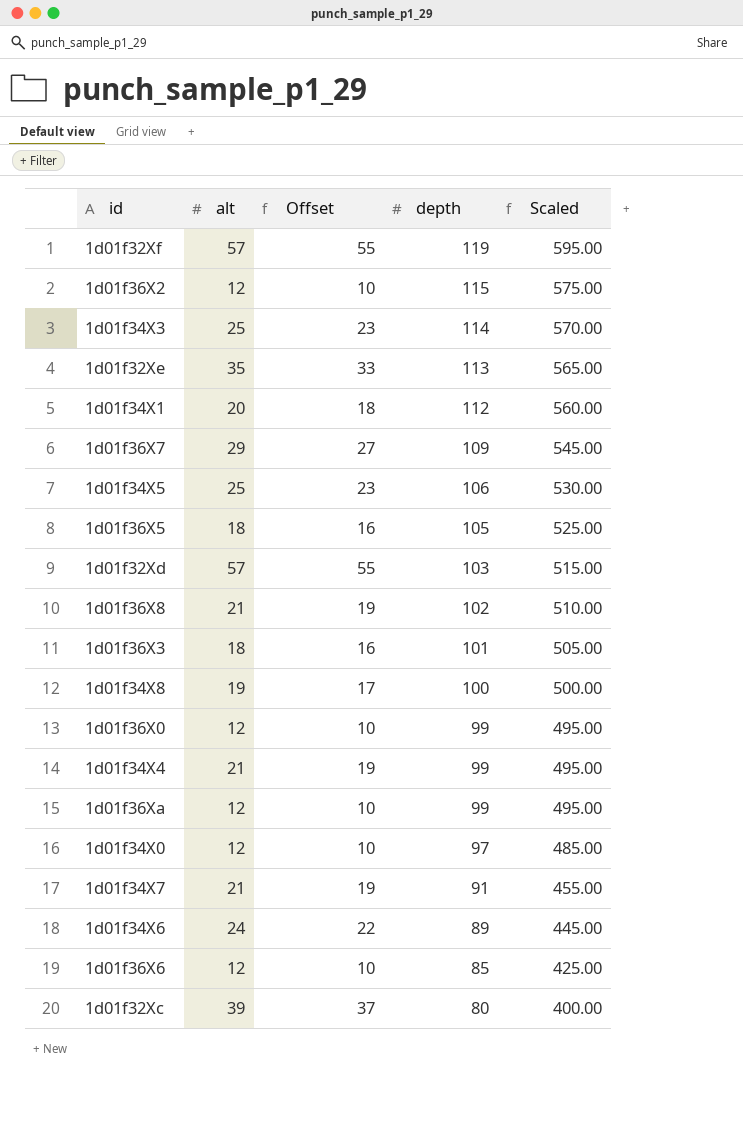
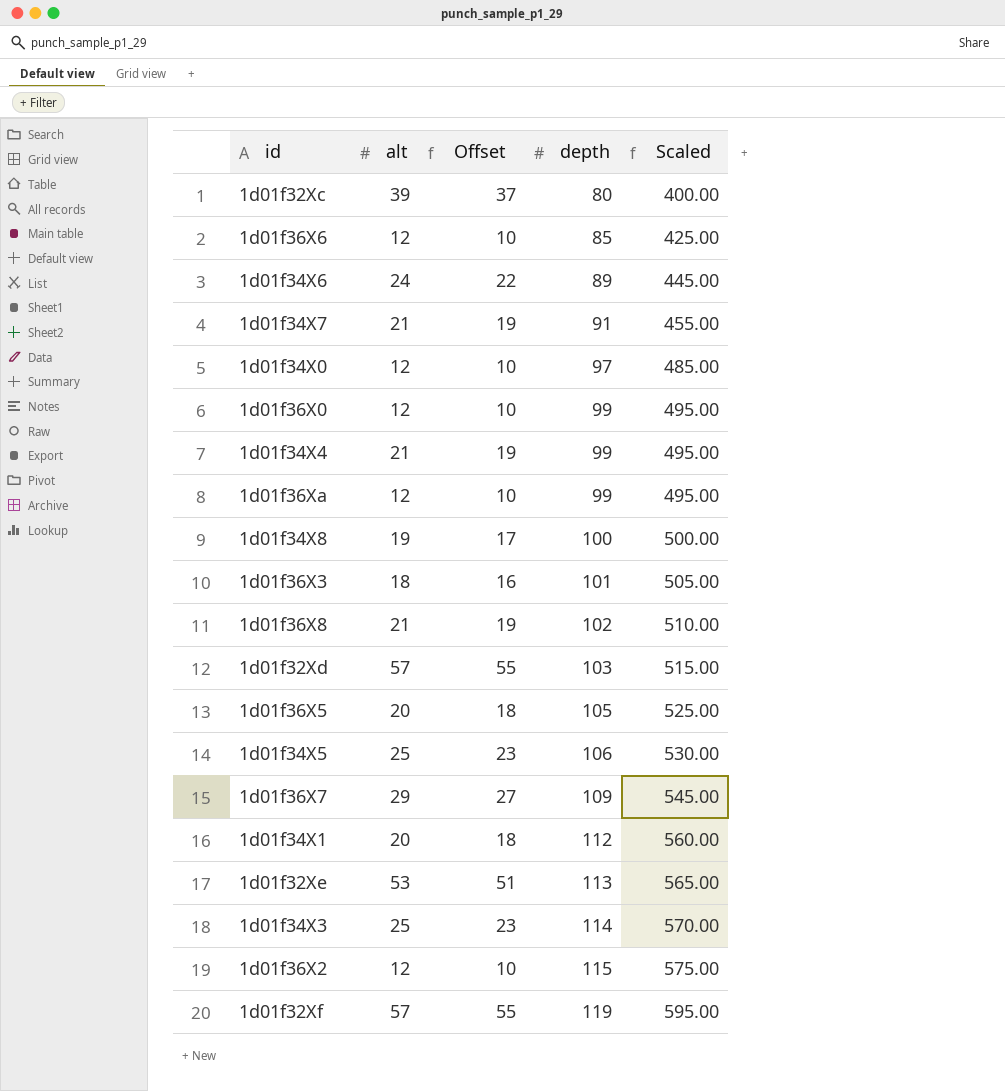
row order: depth descending -> depth ascending
1d01f36X5 | alt: 18 -> 20
1d01f36X5 | Offset: 16 -> 18
1d01f32Xe | alt: 35 -> 53
1d01f32Xe | Offset: 33 -> 51

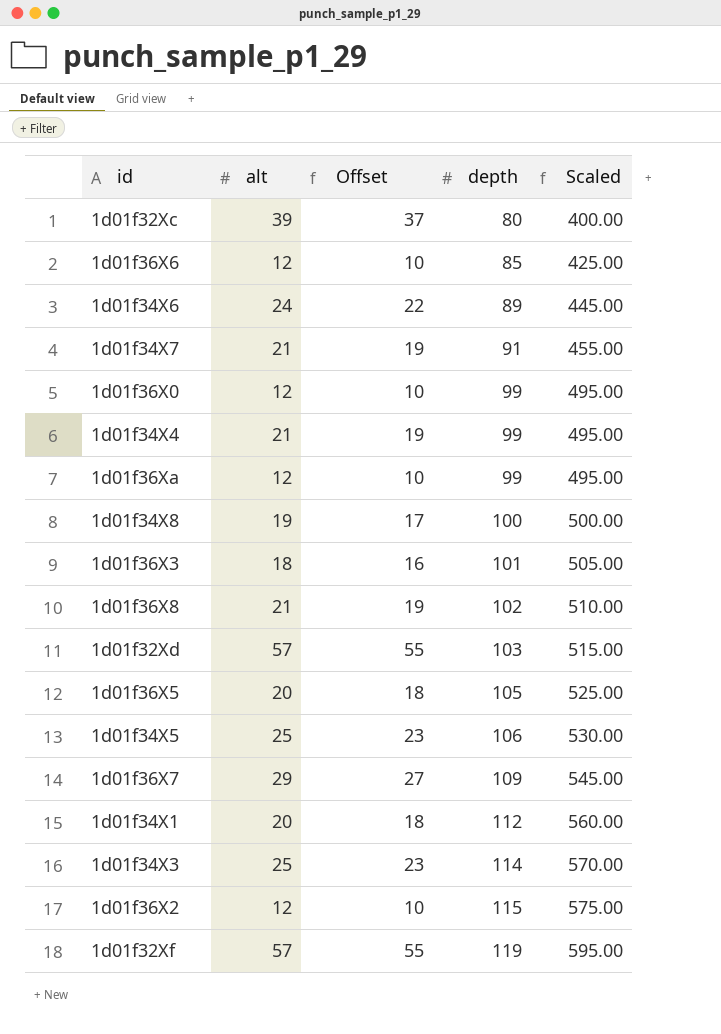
row 1d01f34X0: 12 | 10 | 97 | 485.00 -> none
row 1d01f32Xe: 53 | 51 | 113 | 565.00 -> none

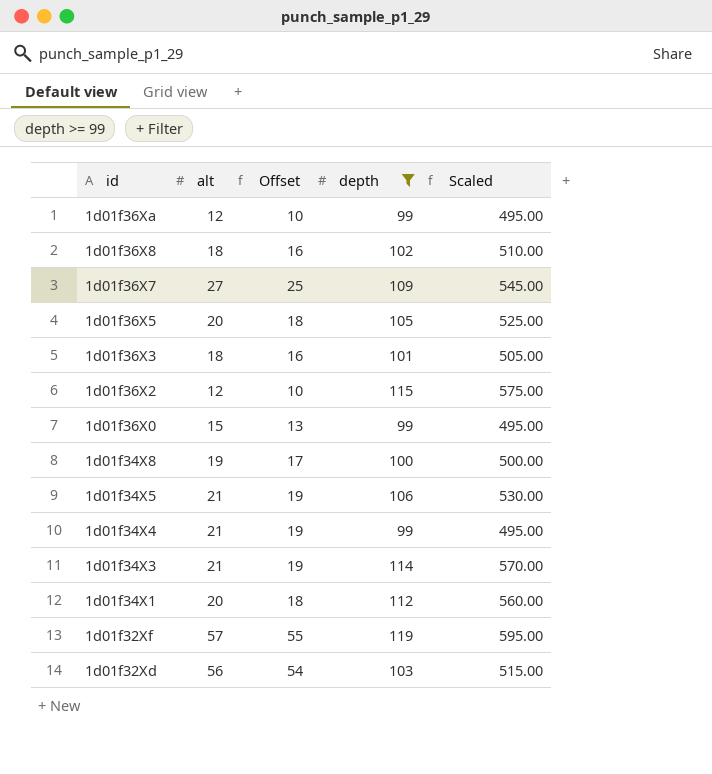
filter: none -> depth >= 99
row order: depth ascending -> id descending
1d01f36X8 | alt: 21 -> 18
1d01f36X8 | Offset: 19 -> 16
1d01f36X7 | alt: 29 -> 27
1d01f36X7 | Offset: 27 -> 25
1d01f36X0 | alt: 12 -> 15
1d01f36X0 | Offset: 10 -> 13
1d01f34X5 | alt: 25 -> 21
1d01f34X5 | Offset: 23 -> 19
1d01f34X3 | alt: 25 -> 21
1d01f34X3 | Offset: 23 -> 19
1d01f32Xd | alt: 57 -> 56
1d01f32Xd | Offset: 55 -> 54

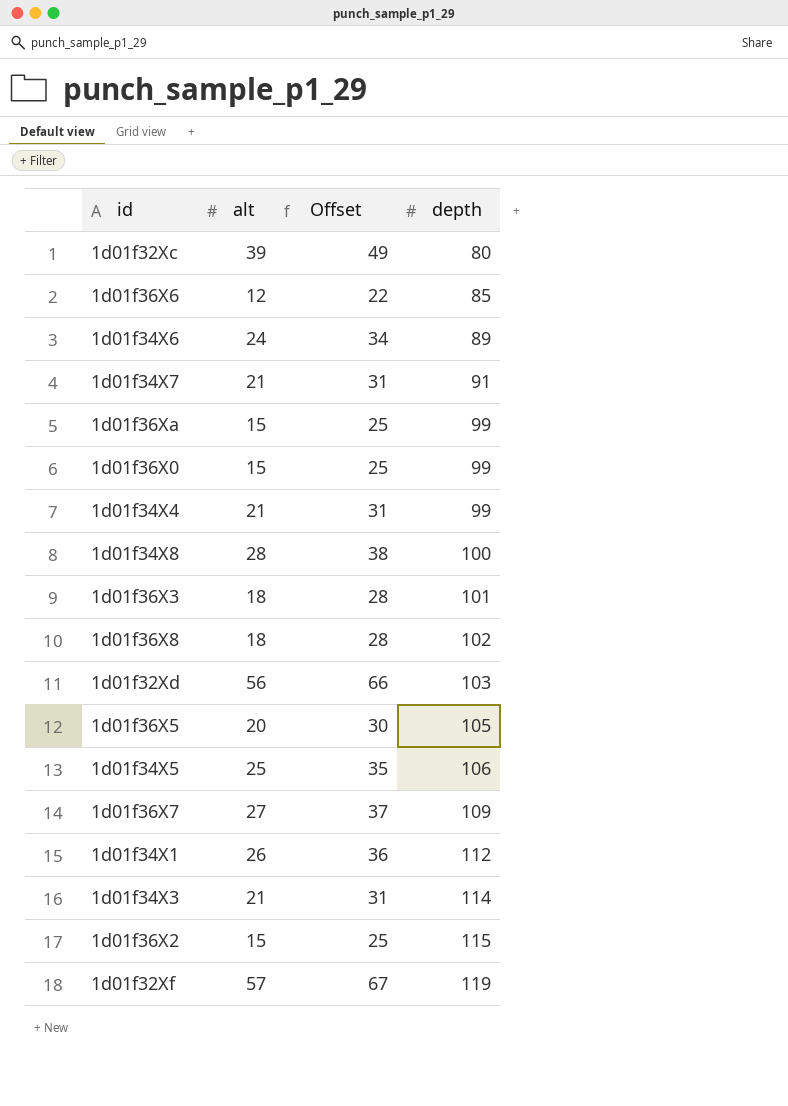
filter: depth >= 99 -> none
row order: id descending -> depth ascending
column Scaled | formula: [depth] * 5 -> none
column Offset | formula: [alt] - 2 -> [alt] + 10
1d01f36Xa | alt: 12 -> 15
1d01f34X8 | alt: 19 -> 28
1d01f34X5 | alt: 21 -> 25
1d01f34X1 | alt: 20 -> 26
1d01f36X2 | alt: 12 -> 15

